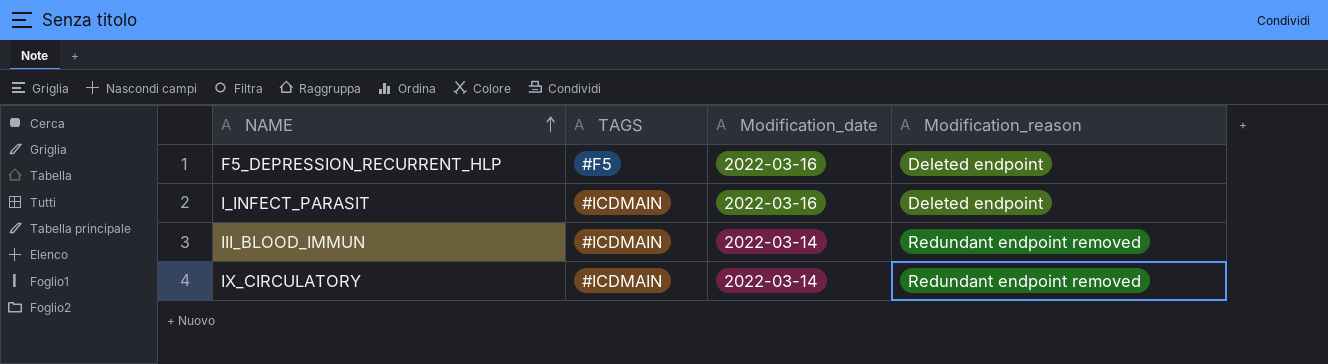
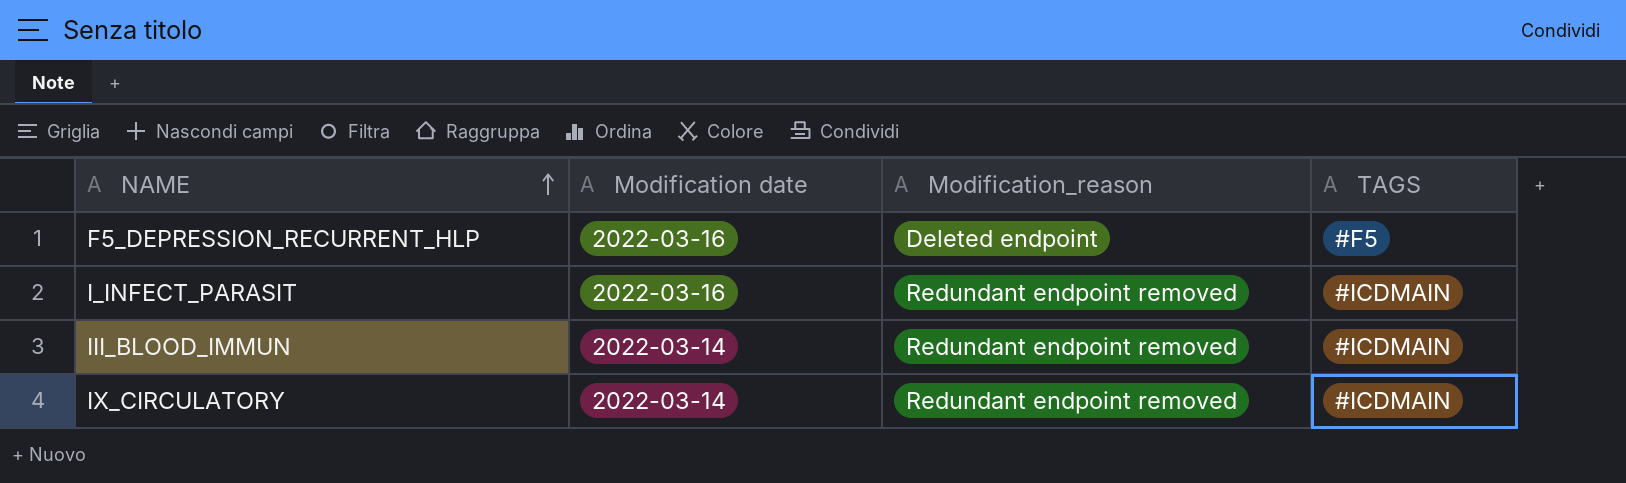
column name: Modification_date -> Modification date
column TAGS | position: 2 -> 4
I_INFECT_PARASIT | Modification_reason: Deleted endpoint -> Redundant endpoint removed

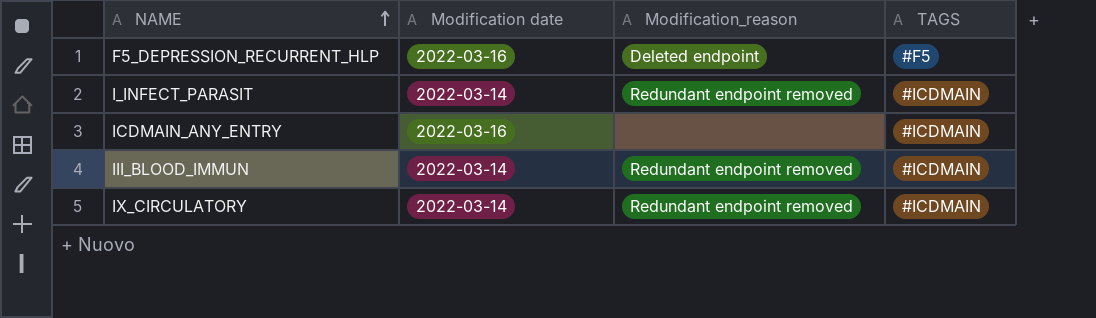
I_INFECT_PARASIT | Modification date: 2022-03-16 -> 2022-03-14
row ICDMAIN_ANY_ENTRY: none -> 2022-03-16 | none | #ICDMAIN

